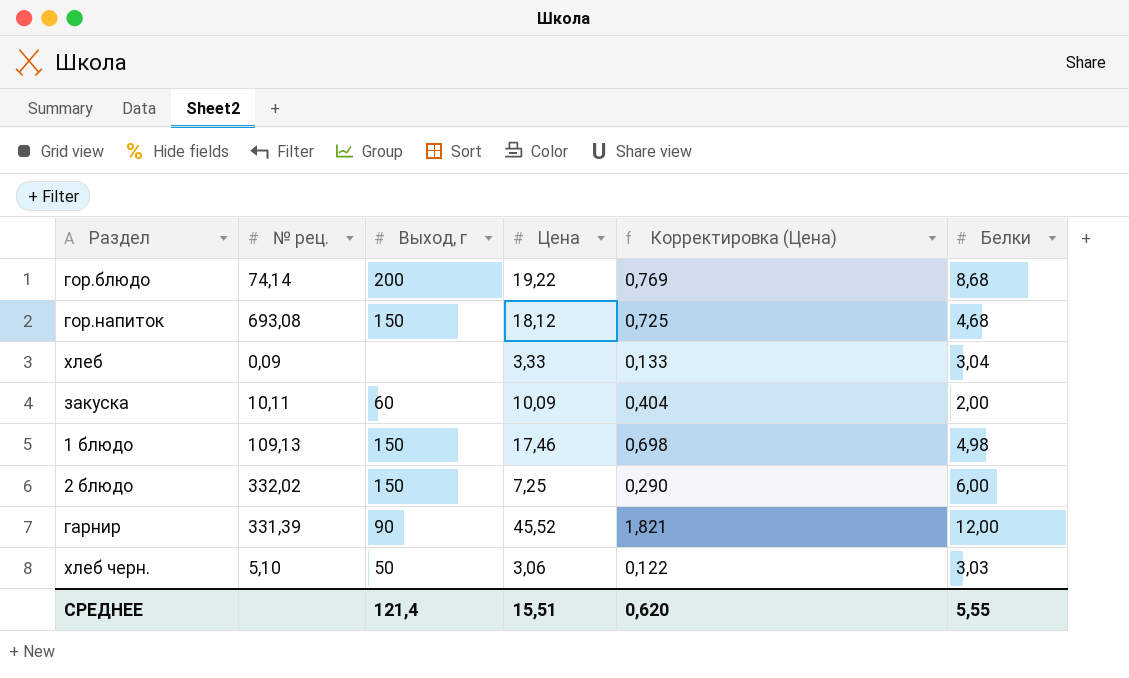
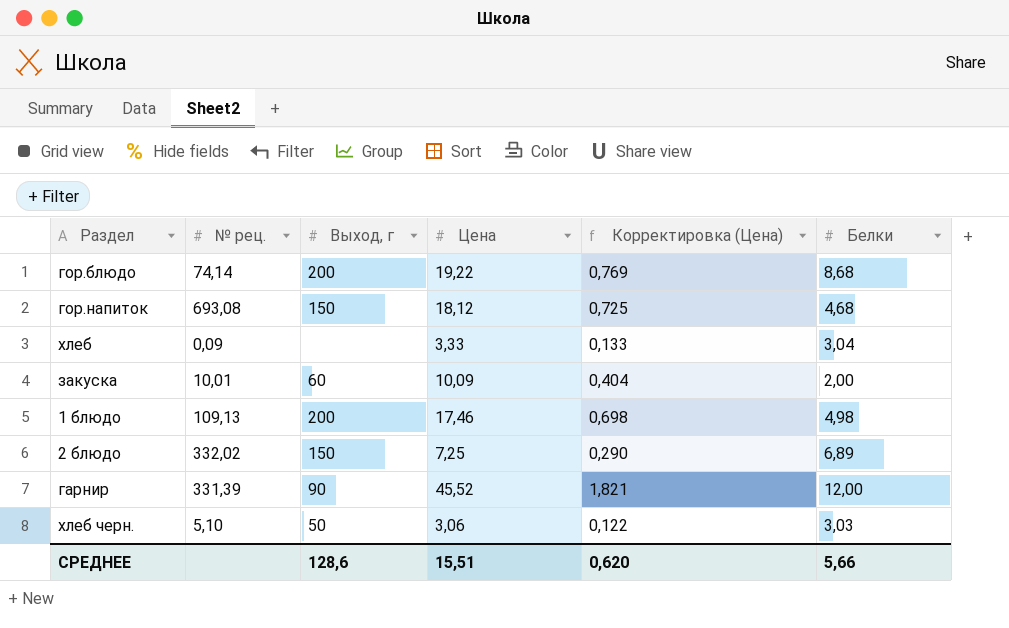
закуска | № рец.: 10,11 -> 10,01
1 блюдо | Выход, г: 150 -> 200
2 блюдо | Белки: 6,00 -> 6,89
СРЕДНЕЕ | Выход, г: 121,4 -> 128,6
СРЕДНЕЕ | Белки: 5,55 -> 5,66

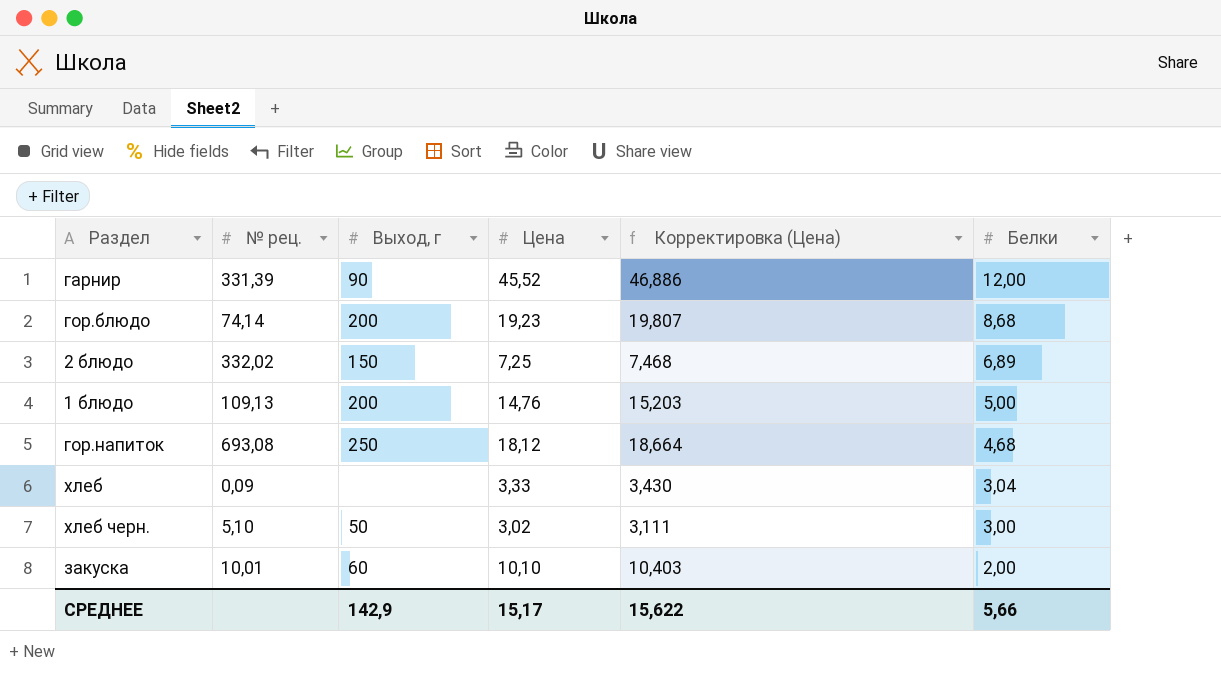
row order: none -> Белки descending
column Корректировка (Цена) | formula: [Цена] * 0,04 -> [Цена] * 1,03
гор.блюдо | Цена: 19,22 -> 19,23
1 блюдо | Цена: 17,46 -> 14,76
1 блюдо | Белки: 4,98 -> 5,00
гор.напиток | Выход, г: 150 -> 250
хлеб черн. | Цена: 3,06 -> 3,02
хлеб черн. | Белки: 3,03 -> 3,00
закуска | Цена: 10,09 -> 10,10
СРЕДНЕЕ | Выход, г: 128,6 -> 142,9
СРЕДНЕЕ | Цена: 15,51 -> 15,17
СРЕДНЕЕ | Корректировка (Цена): 0,620 -> 15,622

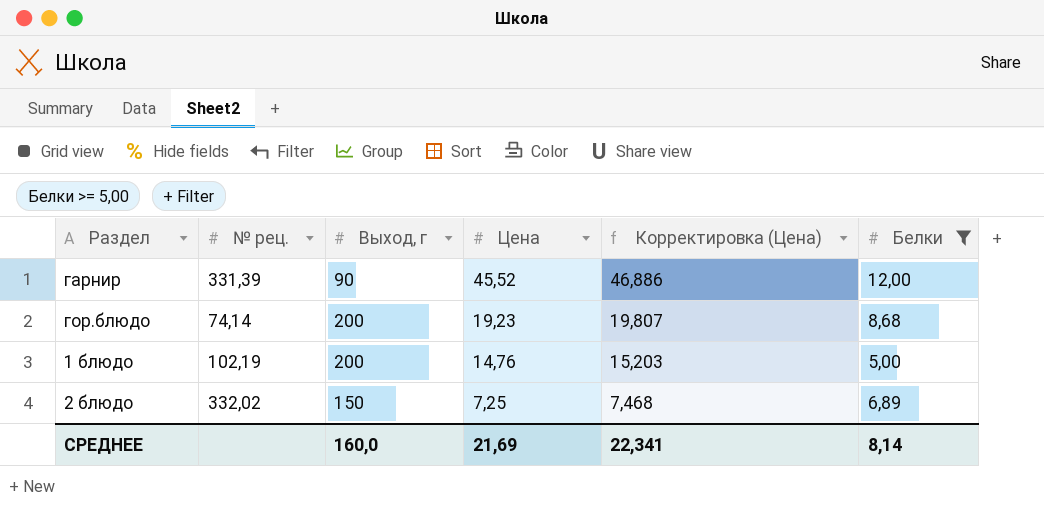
filter: none -> Белки >= 5,00
row order: Белки descending -> Цена descending
1 блюдо | № рец.: 109,13 -> 102,19
СРЕДНЕЕ | Выход, г: 142,9 -> 160,0
СРЕДНЕЕ | Цена: 15,17 -> 21,69
СРЕДНЕЕ | Корректировка (Цена): 15,622 -> 22,341
СРЕДНЕЕ | Белки: 5,66 -> 8,14

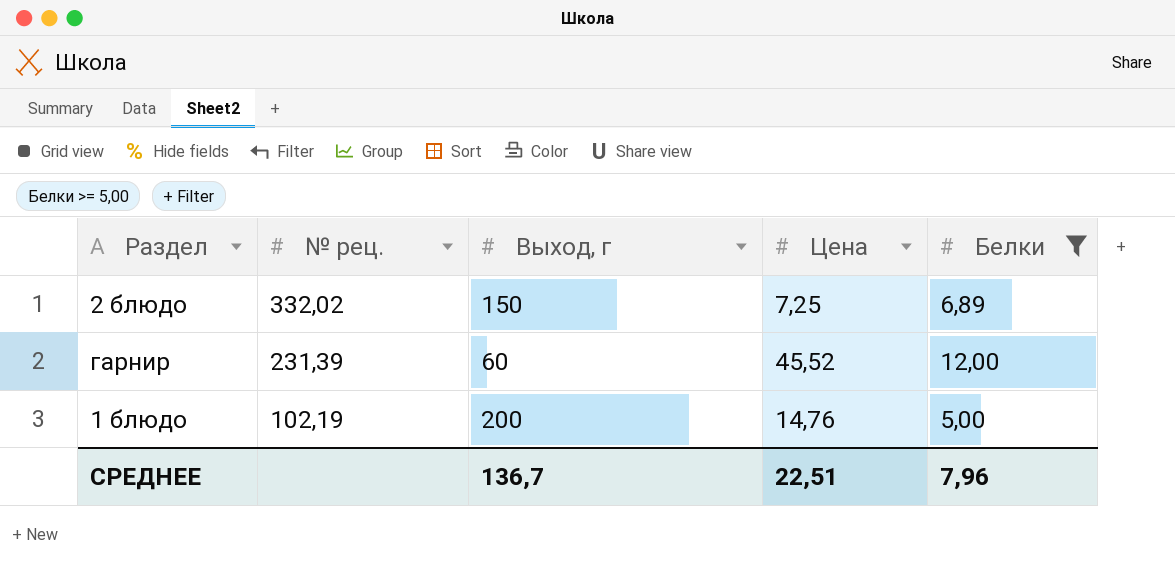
row order: Цена descending -> № рец. descending
column Корректировка (Цена) | formula: [Цена] * 1,03 -> none
row гор.блюдо: 74,14 | 200 | 19,23 | 19,807 | 8,68 -> none
гарнир | № рец.: 331,39 -> 231,39
гарнир | Выход, г: 90 -> 60
СРЕДНЕЕ | Выход, г: 160,0 -> 136,7
СРЕДНЕЕ | Цена: 21,69 -> 22,51
СРЕДНЕЕ | Белки: 8,14 -> 7,96

